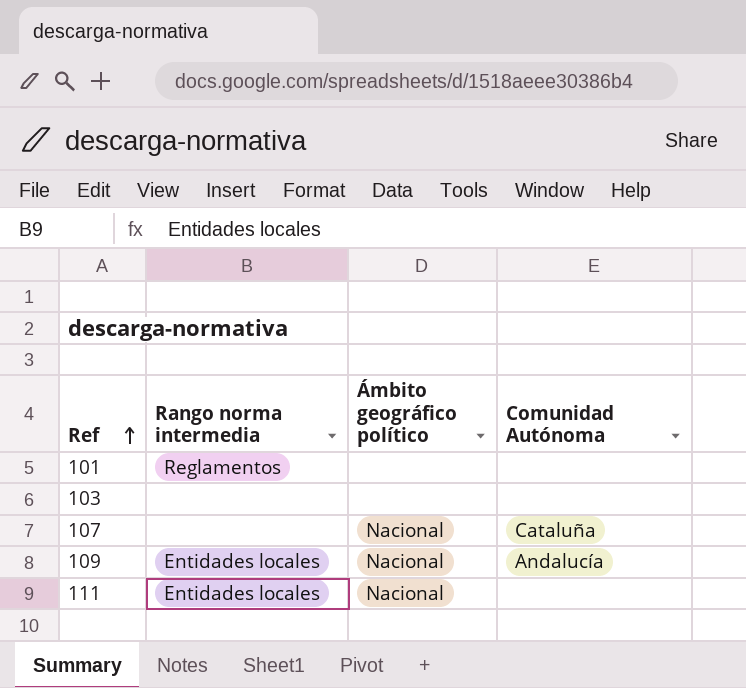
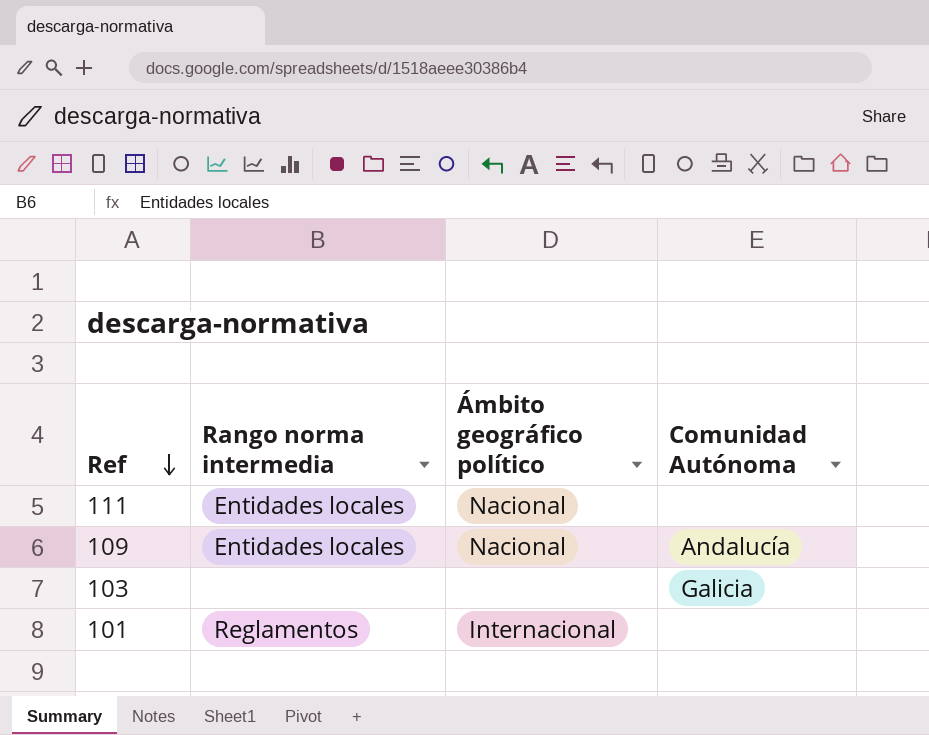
row order: Ref ascending -> Ref descending
row 107: none | Nacional | Cataluña -> none
103 | Comunidad Autónoma: none -> Galicia
101 | Ámbito geográfico político: none -> Internacional

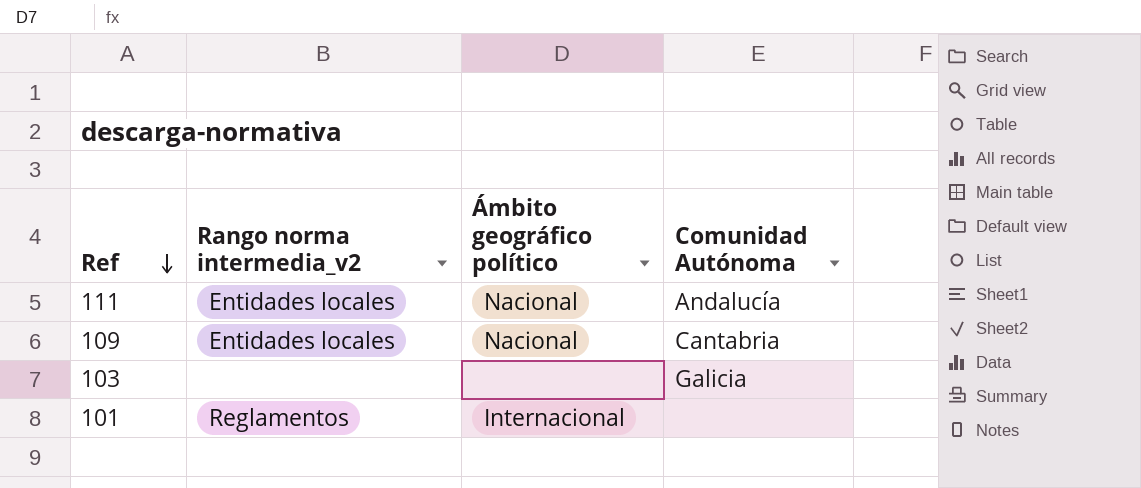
column name: Rango norma intermedia -> Rango norma intermedia_v2
111 | Comunidad Autónoma: none -> Andalucía
109 | Comunidad Autónoma: Andalucía -> Cantabria

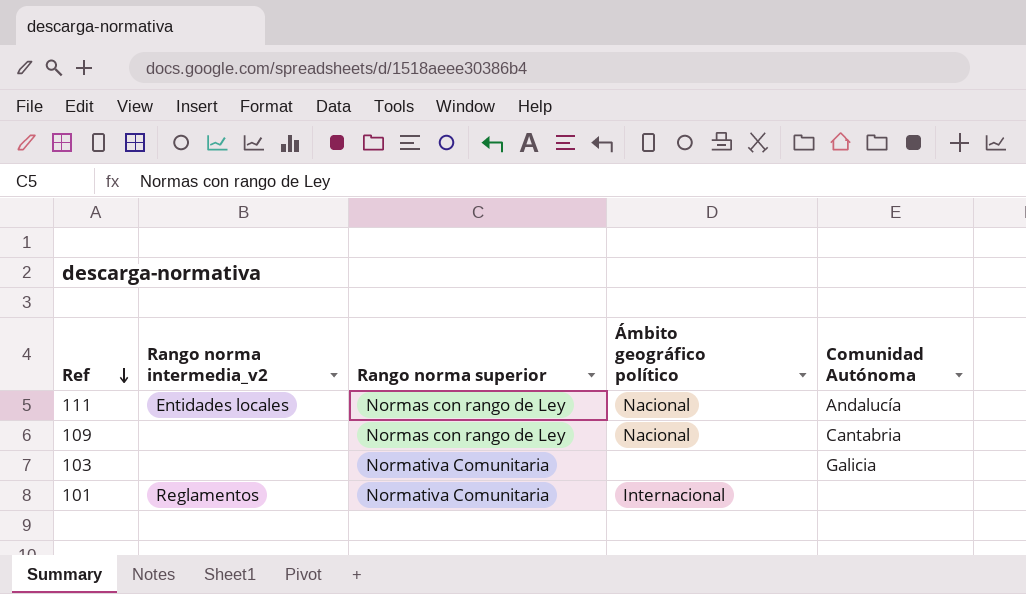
column Rango norma superior | position: none -> 3
109 | Rango norma intermedia_v2: Entidades locales -> none

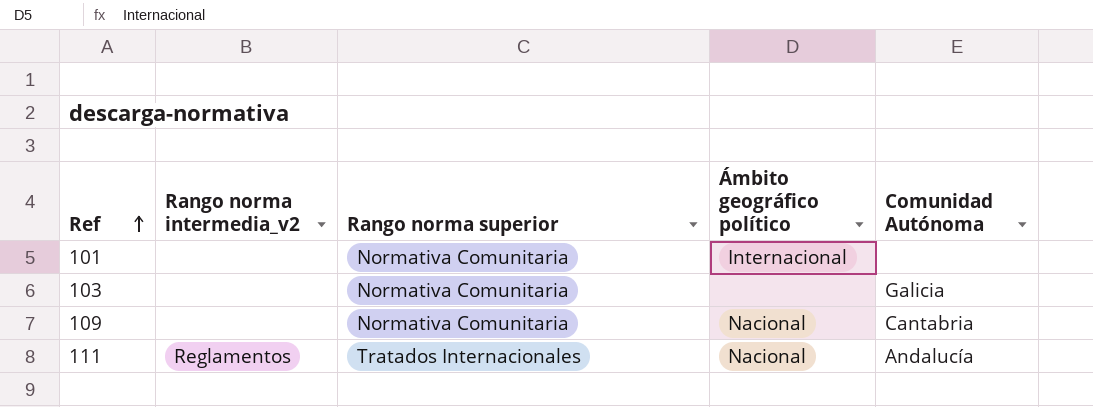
row order: Ref descending -> Ref ascending
101 | Rango norma intermedia_v2: Reglamentos -> none
109 | Rango norma superior: Normas con rango de Ley -> Normativa Comunitaria
111 | Rango norma intermedia_v2: Entidades locales -> Reglamentos
111 | Rango norma superior: Normas con rango de Ley -> Tratados Internacionales

